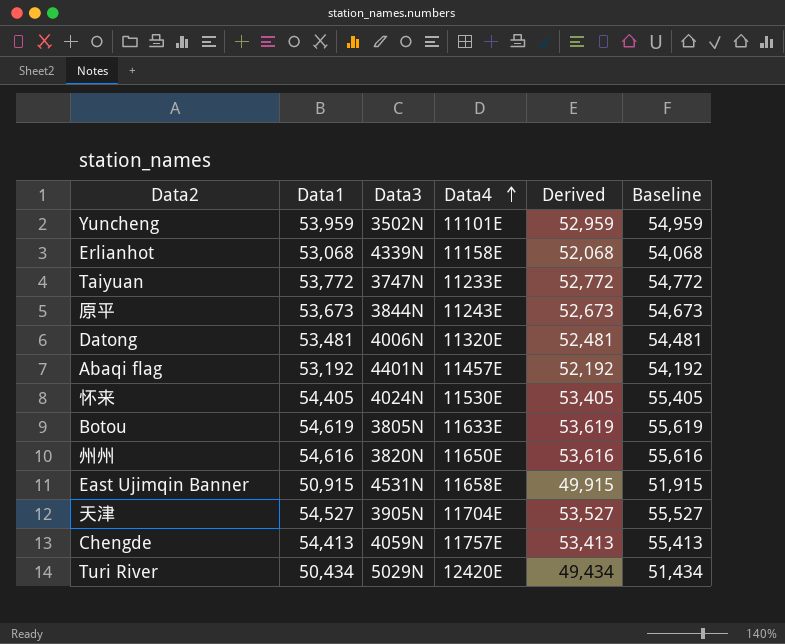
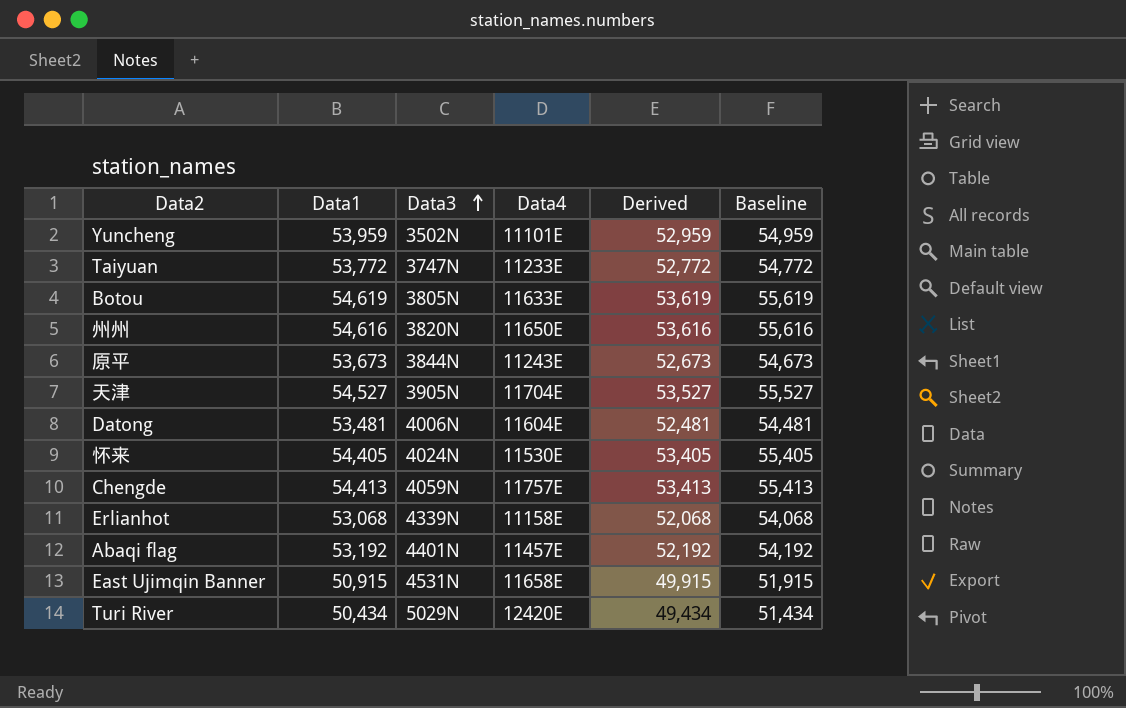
row order: Data4 ascending -> Data3 ascending
Datong | Data4: 11320E -> 11604E

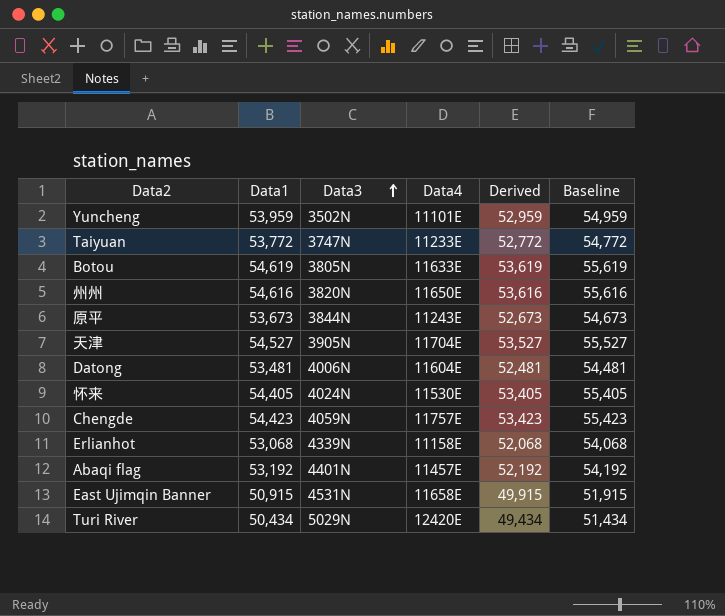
Chengde | Data1: 54,413 -> 54,423
Chengde | Derived: 53,413 -> 53,423
Chengde | Baseline: 55,413 -> 55,423

